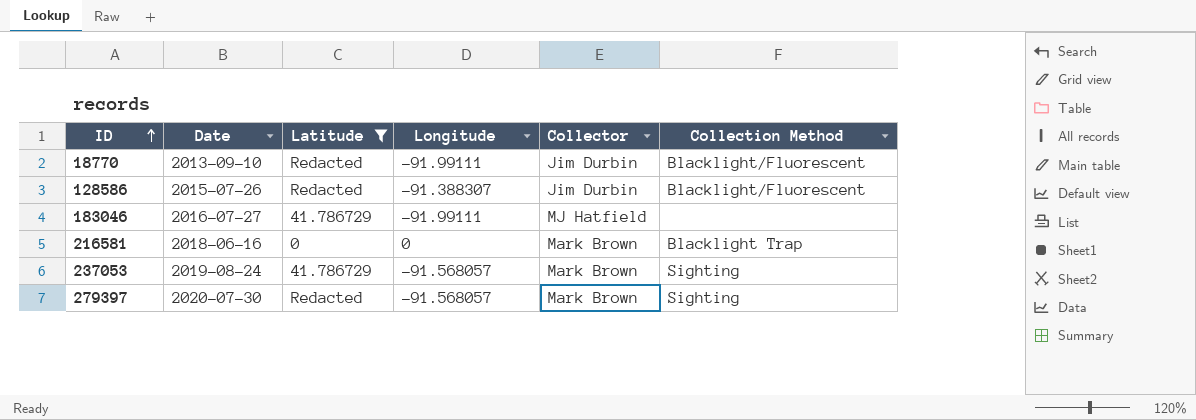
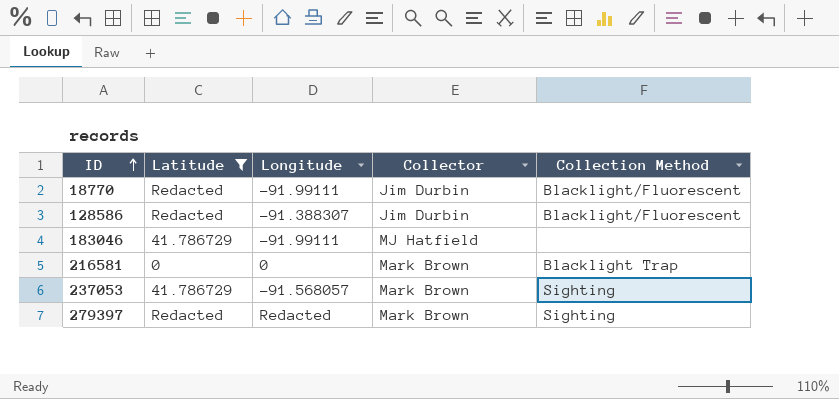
column Date | position: 2 -> none
279397 | Longitude: -91.568057 -> Redacted

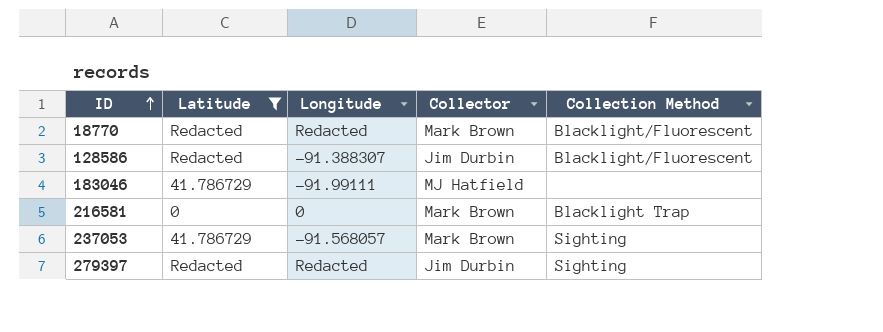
18770 | Longitude: -91.99111 -> Redacted
18770 | Collector: Jim Durbin -> Mark Brown
279397 | Collector: Mark Brown -> Jim Durbin

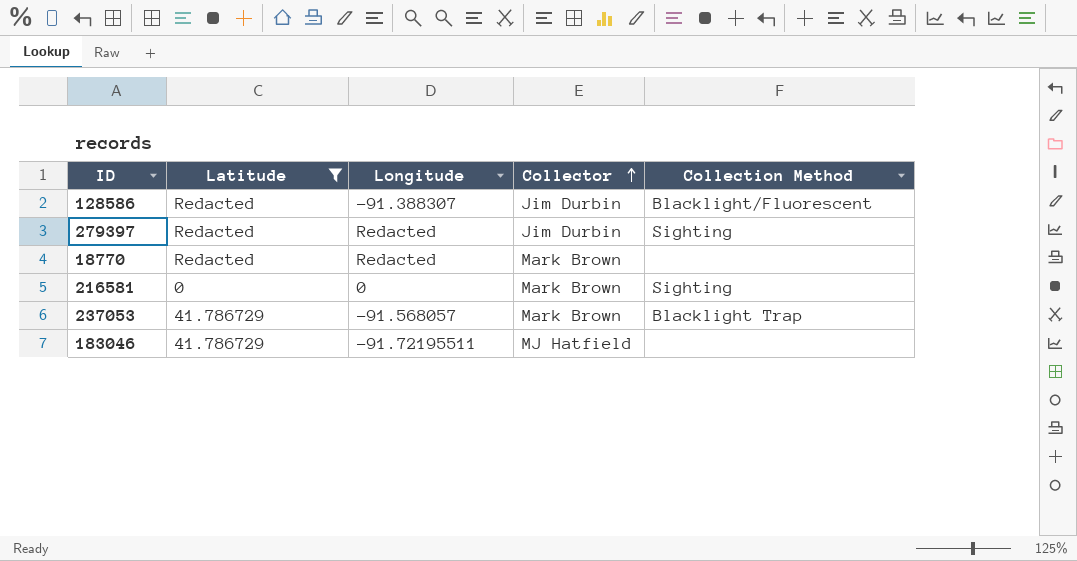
row order: ID ascending -> Collector ascending
18770 | Collection Method: Blacklight/Fluorescent -> none
216581 | Collection Method: Blacklight Trap -> Sighting
237053 | Collection Method: Sighting -> Blacklight Trap
183046 | Longitude: -91.99111 -> -91.72195511

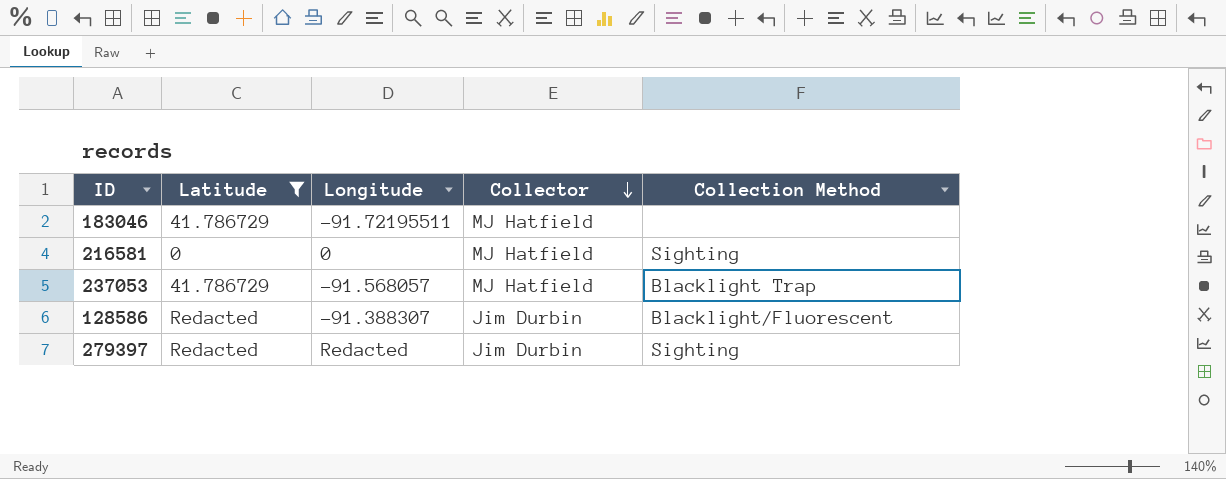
row order: Collector ascending -> Collector descending
row 18770: Redacted | Redacted | Mark Brown | none -> none
216581 | Collector: Mark Brown -> MJ Hatfield
237053 | Collector: Mark Brown -> MJ Hatfield

